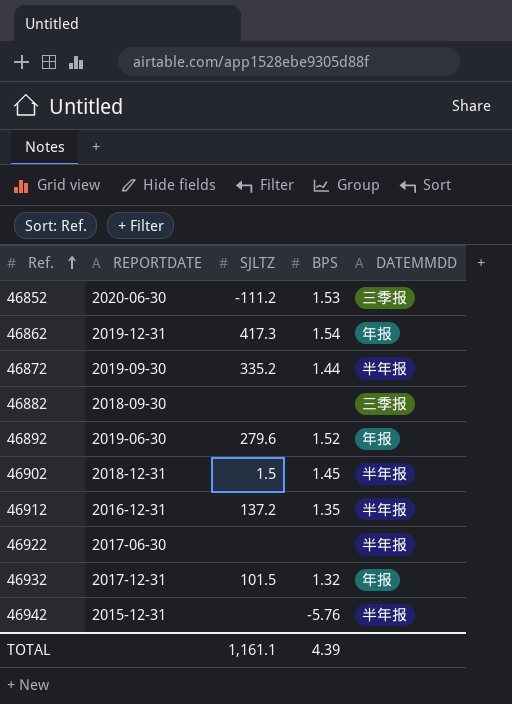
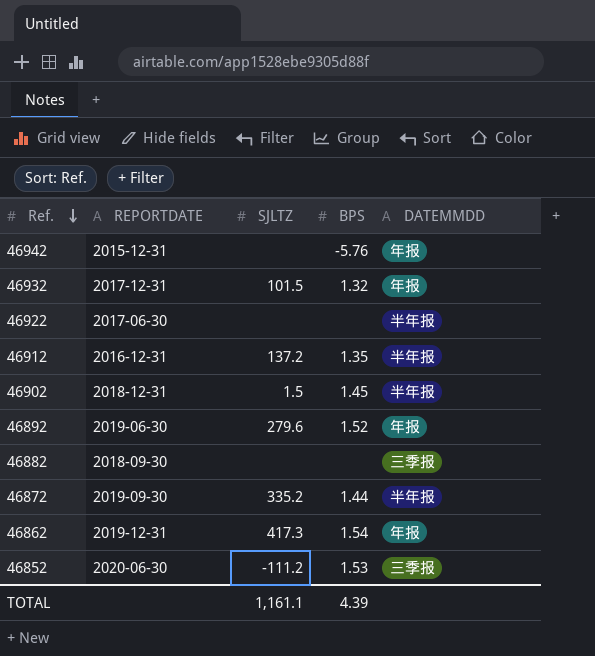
row order: Ref. ascending -> Ref. descending
46942 | DATEMMDD: 半年报 -> 年报

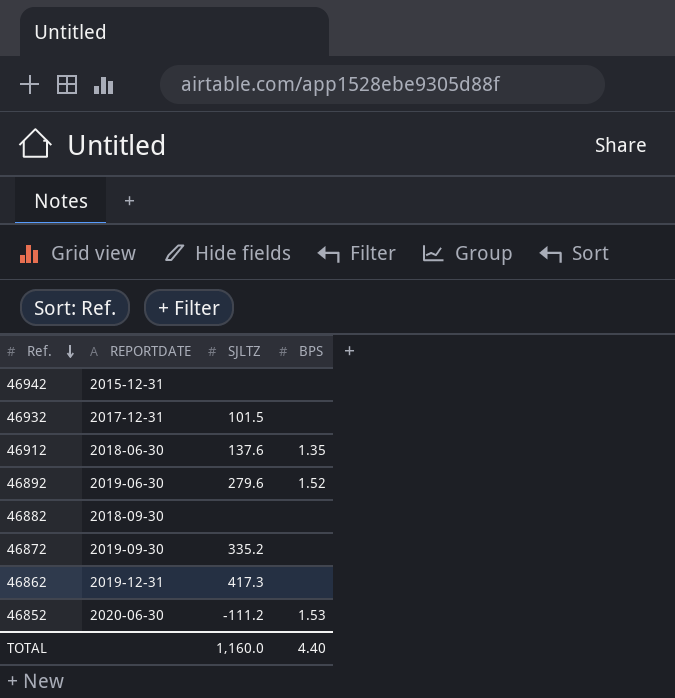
column DATEMMDD | position: 5 -> none
row 46922: 2017-06-30 | none | none | 半年报 -> none
row 46902: 2018-12-31 | 1.5 | 1.45 | 半年报 -> none
46942 | BPS: -5.76 -> none
46932 | BPS: 1.32 -> none
46912 | REPORTDATE: 2016-12-31 -> 2018-06-30
46912 | SJLTZ: 137.2 -> 137.6
46872 | BPS: 1.44 -> none
46862 | BPS: 1.54 -> none
TOTAL | SJLTZ: 1,161.1 -> 1,160.0
TOTAL | BPS: 4.39 -> 4.40

